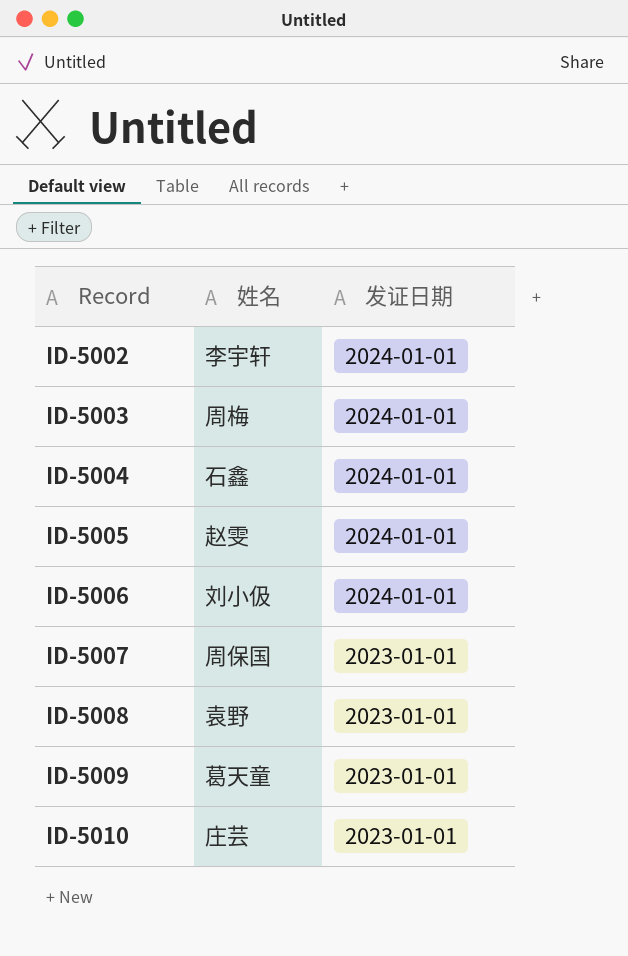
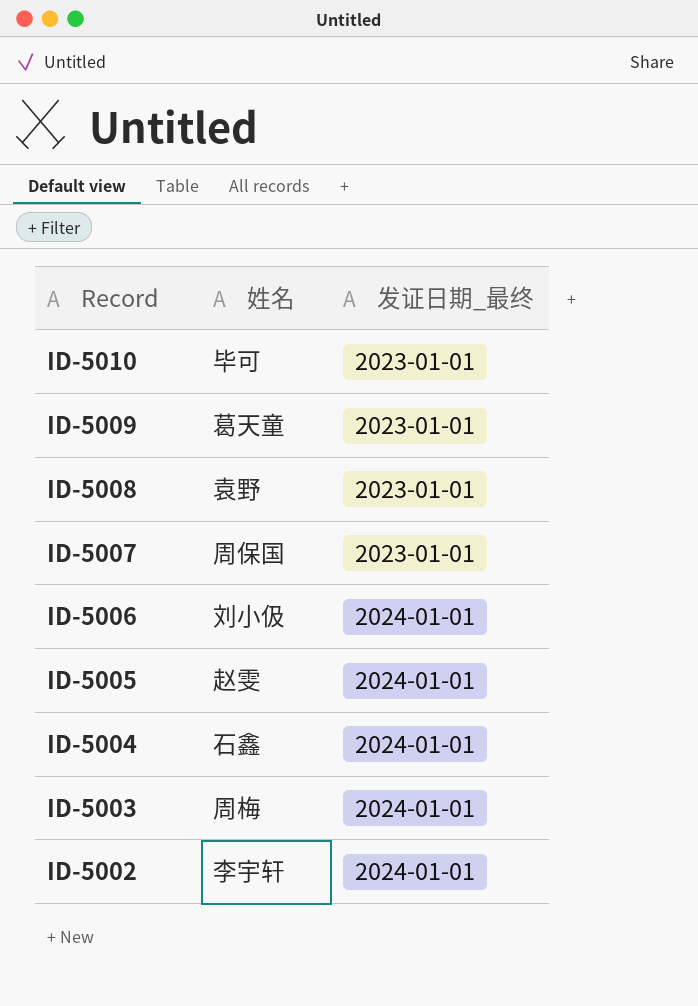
row order: Record ascending -> Record descending
column name: 发证日期 -> 发证日期_最终
ID-5010 | 姓名: 庄芸 -> 毕可

